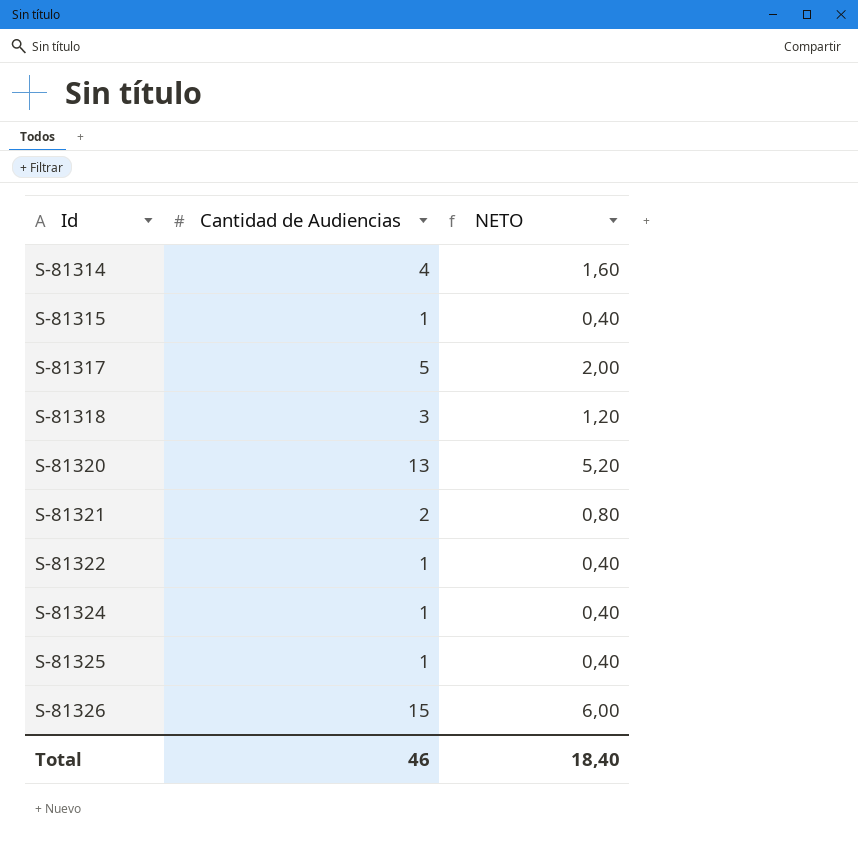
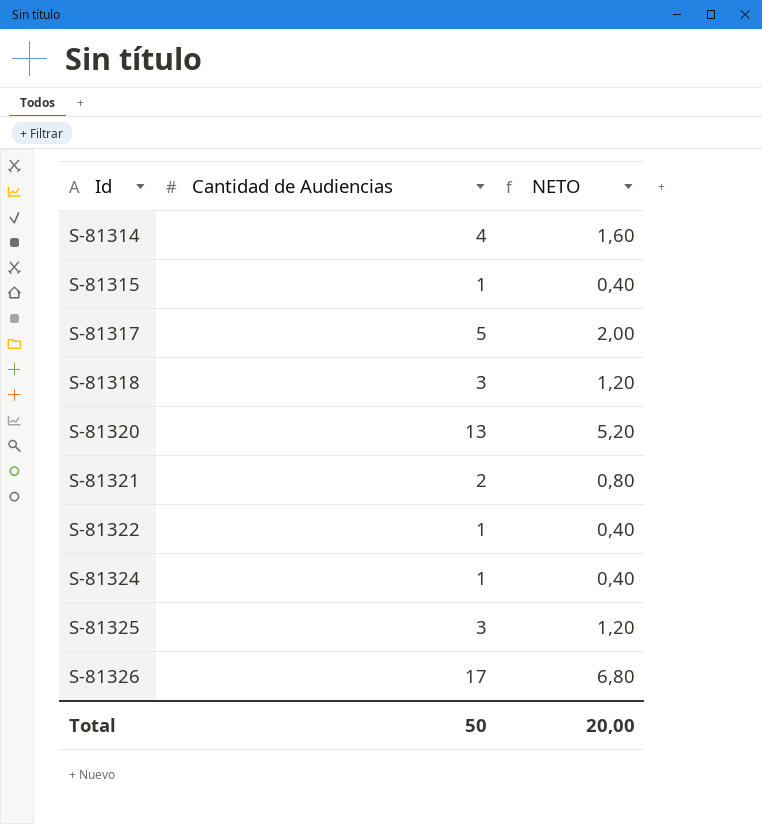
S-81325 | Cantidad de Audiencias: 1 -> 3
S-81325 | NETO: 0,40 -> 1,20
S-81326 | Cantidad de Audiencias: 15 -> 17
S-81326 | NETO: 6,00 -> 6,80
Total | Cantidad de Audiencias: 46 -> 50
Total | NETO: 18,40 -> 20,00

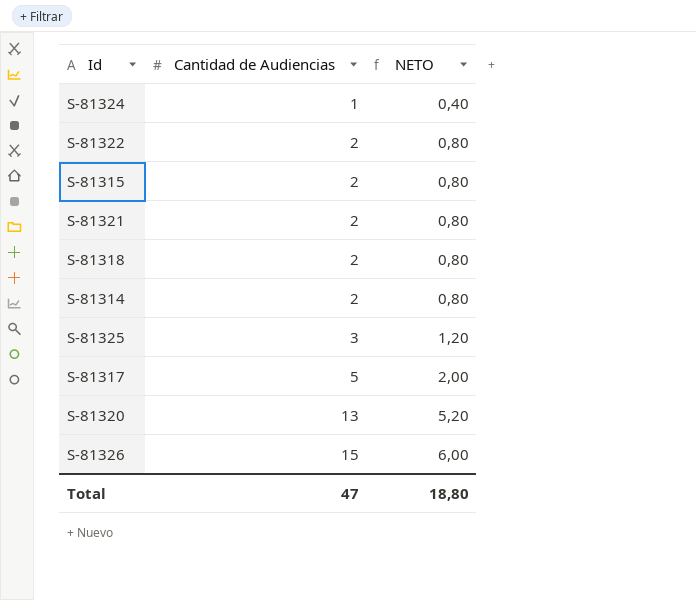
row order: Id ascending -> Cantidad de Audiencias ascending
S-81322 | Cantidad de Audiencias: 1 -> 2
S-81322 | NETO: 0,40 -> 0,80
S-81315 | Cantidad de Audiencias: 1 -> 2
S-81315 | NETO: 0,40 -> 0,80
S-81318 | Cantidad de Audiencias: 3 -> 2
S-81318 | NETO: 1,20 -> 0,80
S-81314 | Cantidad de Audiencias: 4 -> 2
S-81314 | NETO: 1,60 -> 0,80
S-81326 | Cantidad de Audiencias: 17 -> 15
S-81326 | NETO: 6,80 -> 6,00
Total | Cantidad de Audiencias: 50 -> 47
Total | NETO: 20,00 -> 18,80

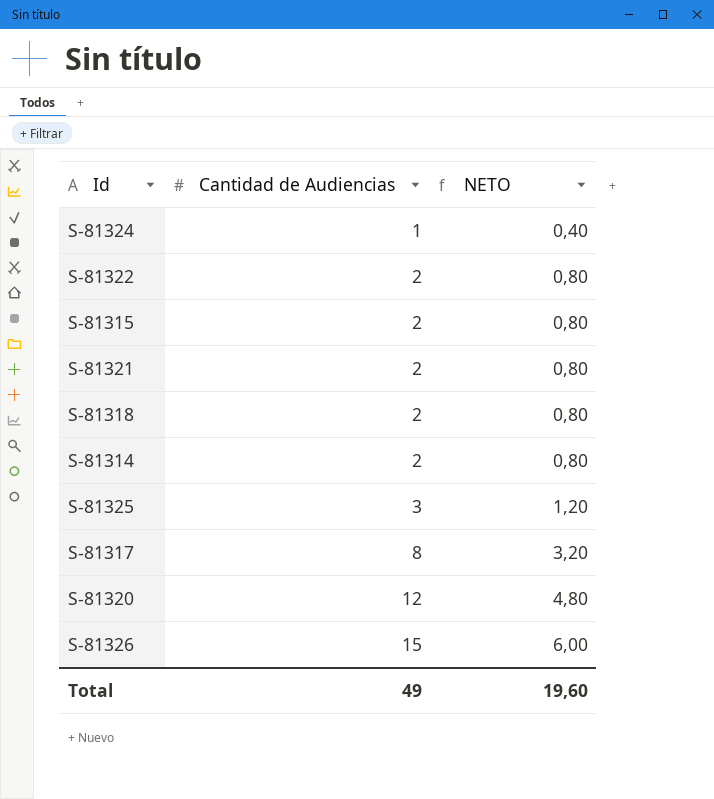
S-81317 | Cantidad de Audiencias: 5 -> 8
S-81317 | NETO: 2,00 -> 3,20
S-81320 | Cantidad de Audiencias: 13 -> 12
S-81320 | NETO: 5,20 -> 4,80
Total | Cantidad de Audiencias: 47 -> 49
Total | NETO: 18,80 -> 19,60

